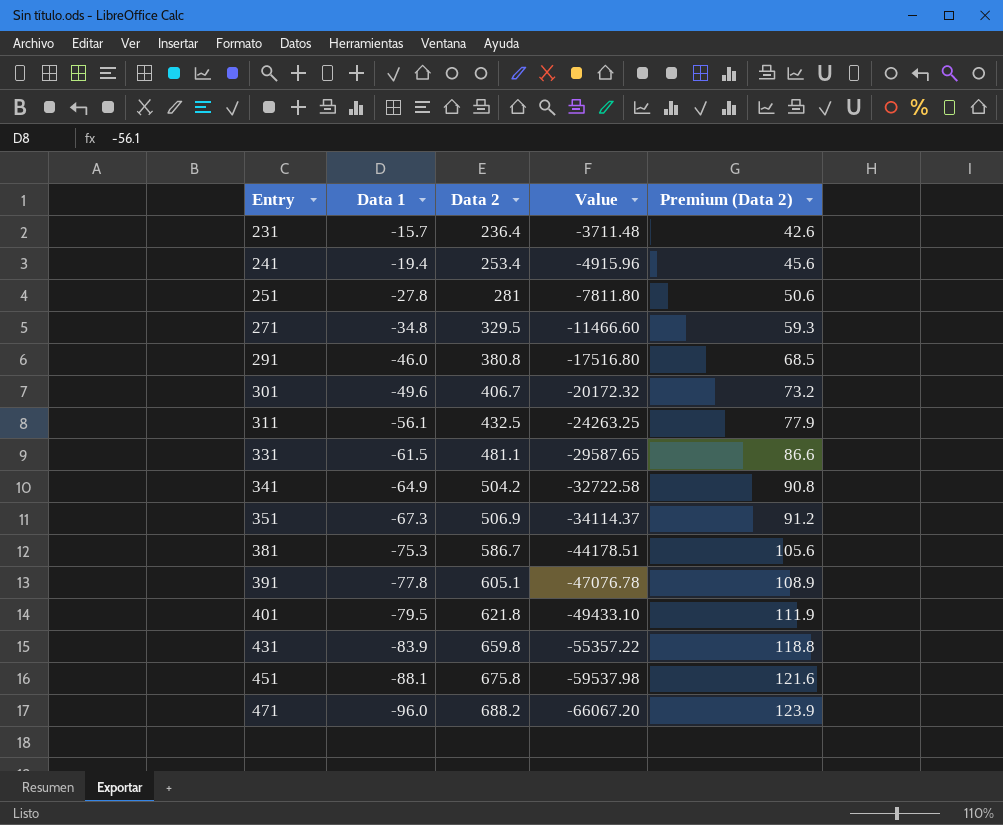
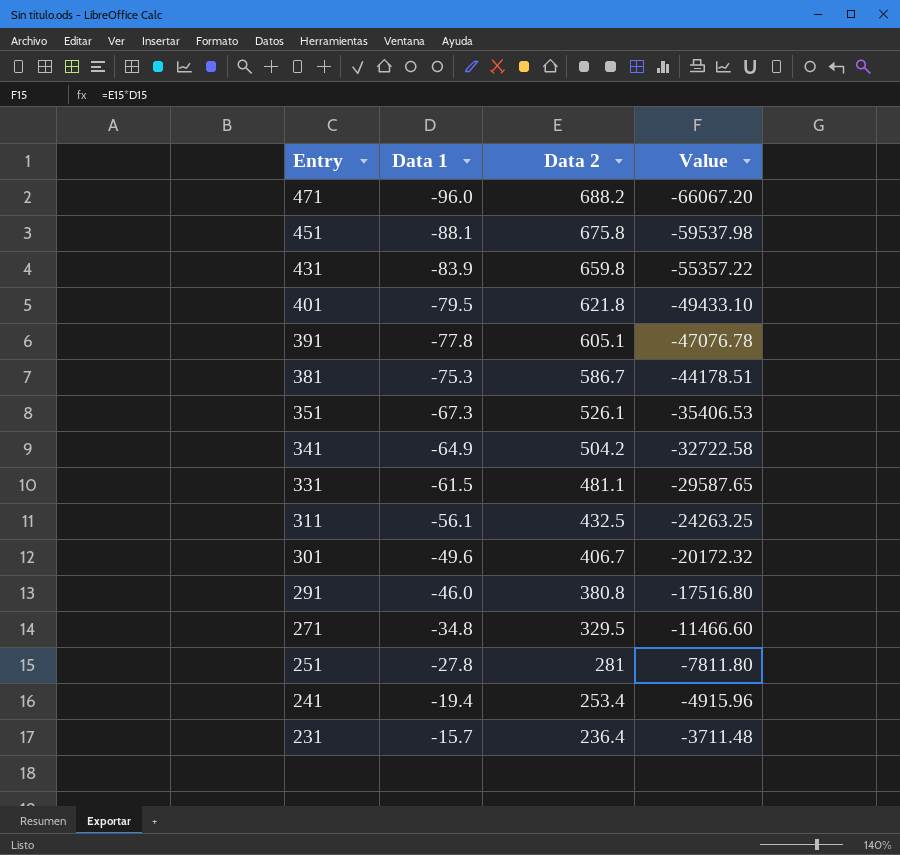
row order: Entry ascending -> Entry descending
column Premium (Data 2) | formula: [Data 2] * 0.18 -> none
351 | Data 2: 506.9 -> 526.1
351 | Value: -34114.37 -> -35406.53

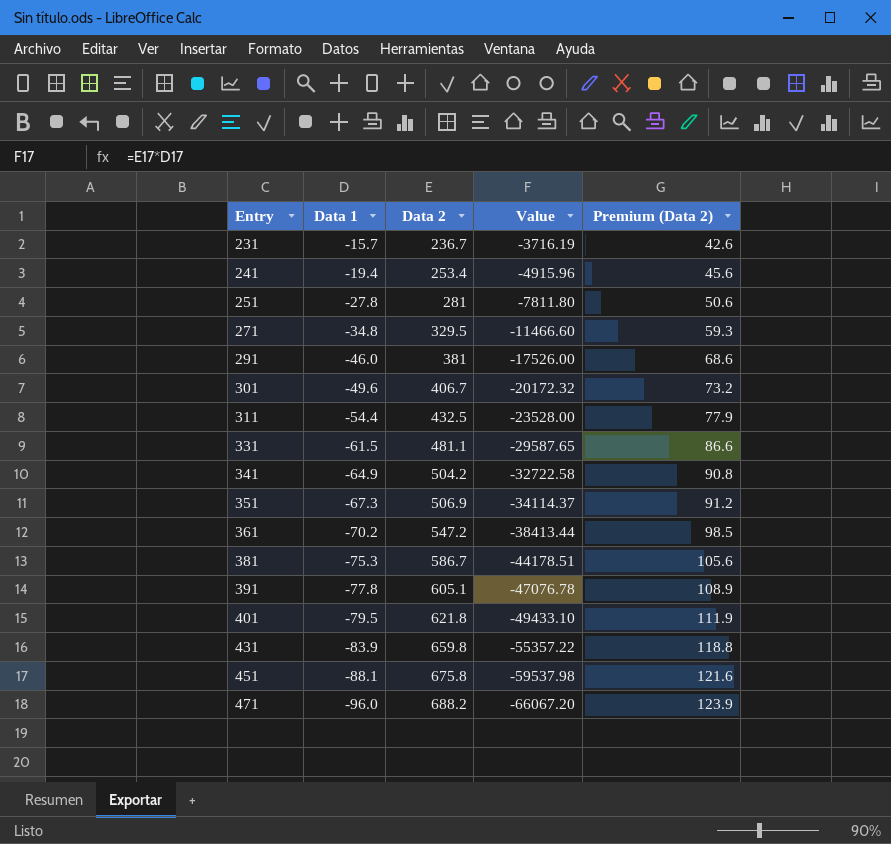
row order: Entry descending -> Entry ascending
column Premium (Data 2) | formula: none -> [Data 2] * 0.18
231 | Data 2: 236.4 -> 236.7
231 | Value: -3711.48 -> -3716.19
291 | Data 2: 380.8 -> 381
291 | Value: -17516.80 -> -17526.00
311 | Data 1: -56.1 -> -54.4
311 | Value: -24263.25 -> -23528.00
351 | Data 2: 526.1 -> 506.9
351 | Value: -35406.53 -> -34114.37
row 361: none -> -70.2 | 547.2 | -38413.44 | 98.5

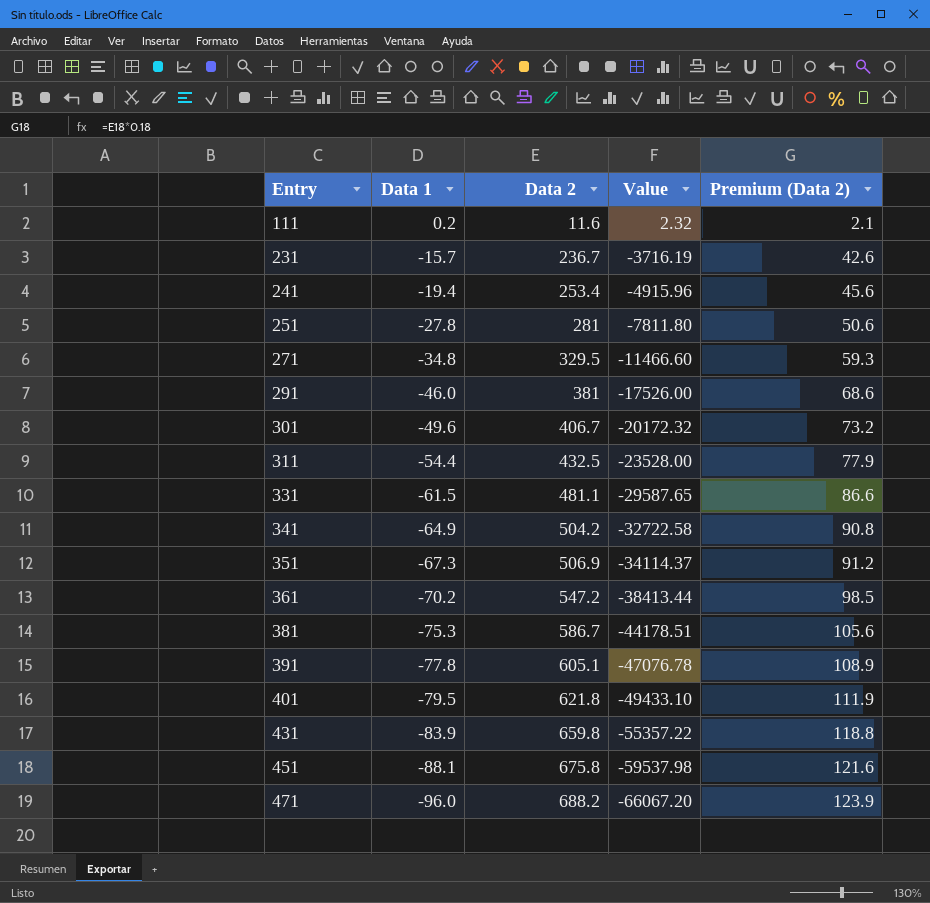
row 111: none -> 0.2 | 11.6 | 2.32 | 2.1

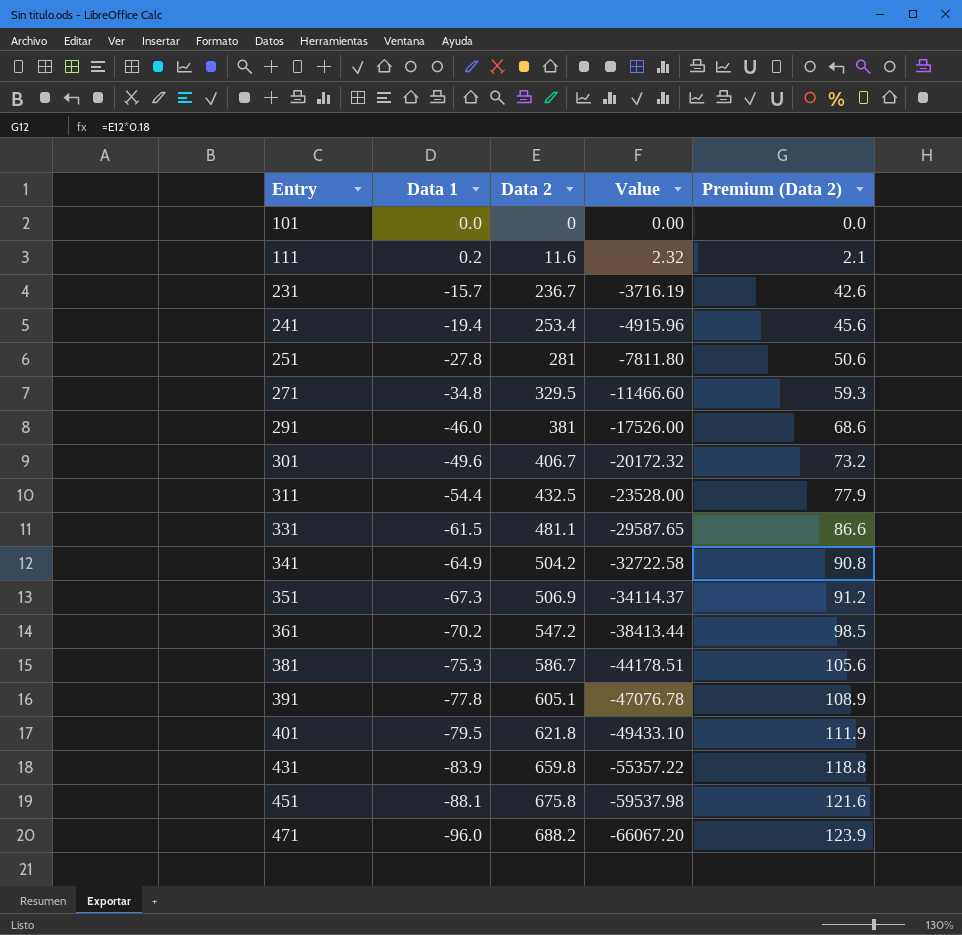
row 101: none -> 0.0 | 0 | 0.00 | 0.0

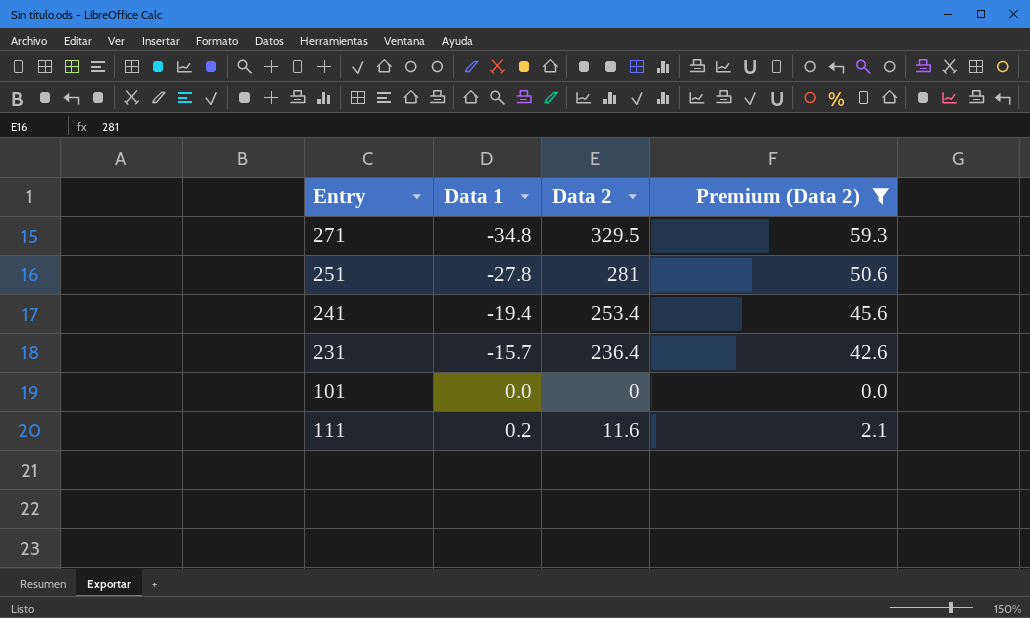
filter: none -> Premium (Data 2) <= 59.3
row order: Entry ascending -> Data 1 ascending
column Value | formula: [Data 1] * [Data 2] -> none
231 | Data 2: 236.7 -> 236.4

